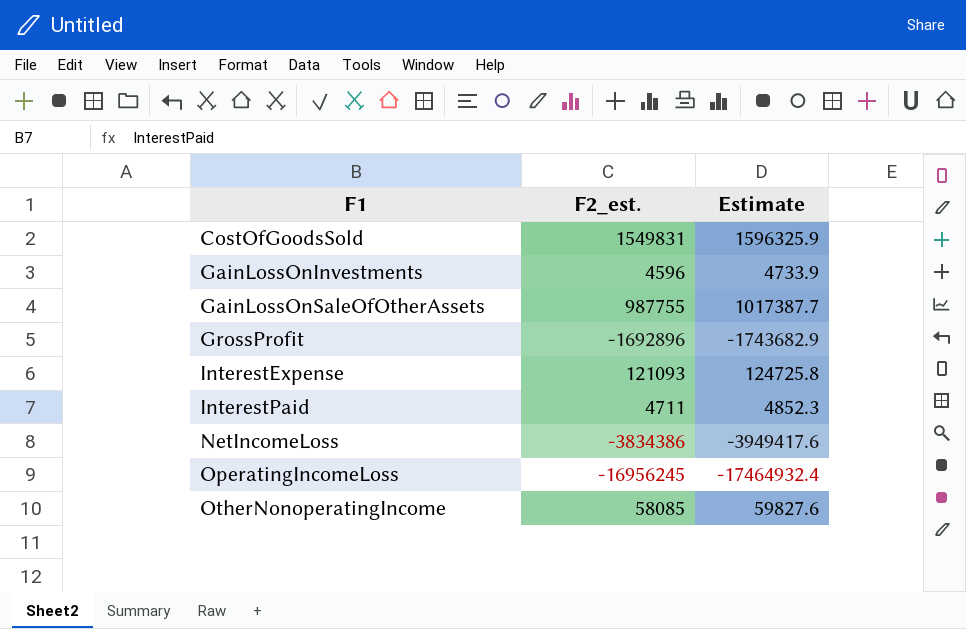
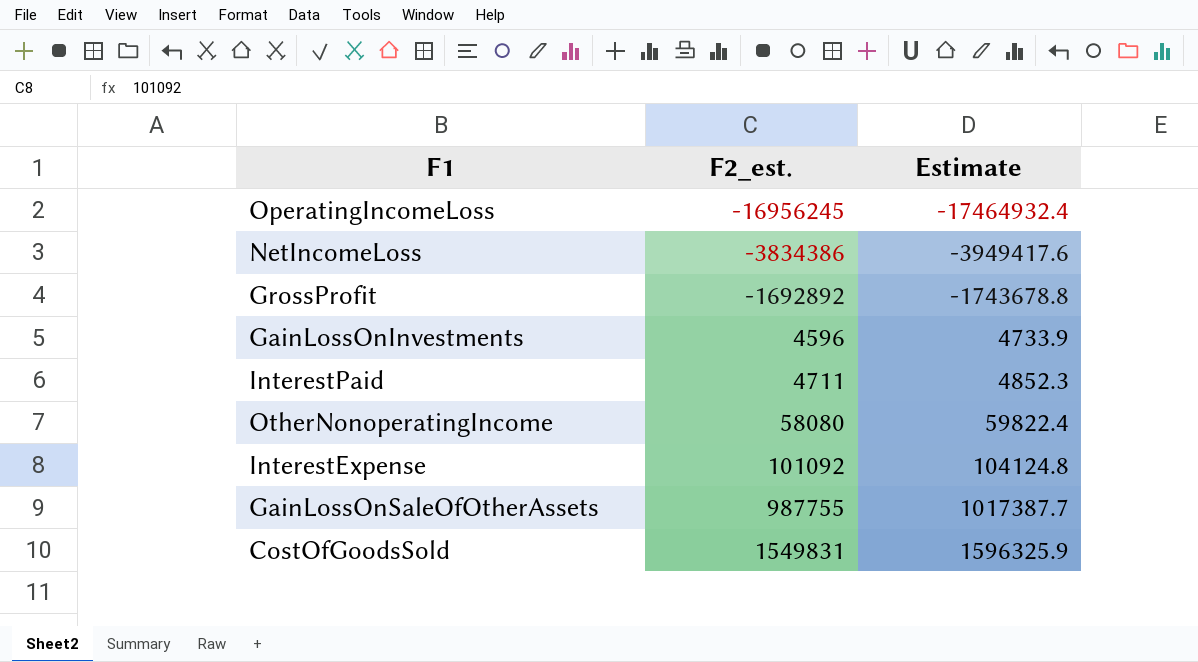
row order: F1 ascending -> F2_est. ascending
GrossProfit | F2_est.: -1692896 -> -1692892
GrossProfit | Estimate: -1743682.9 -> -1743678.8
OtherNonoperatingIncome | F2_est.: 58085 -> 58080
OtherNonoperatingIncome | Estimate: 59827.6 -> 59822.4
InterestExpense | F2_est.: 121093 -> 101092
InterestExpense | Estimate: 124725.8 -> 104124.8

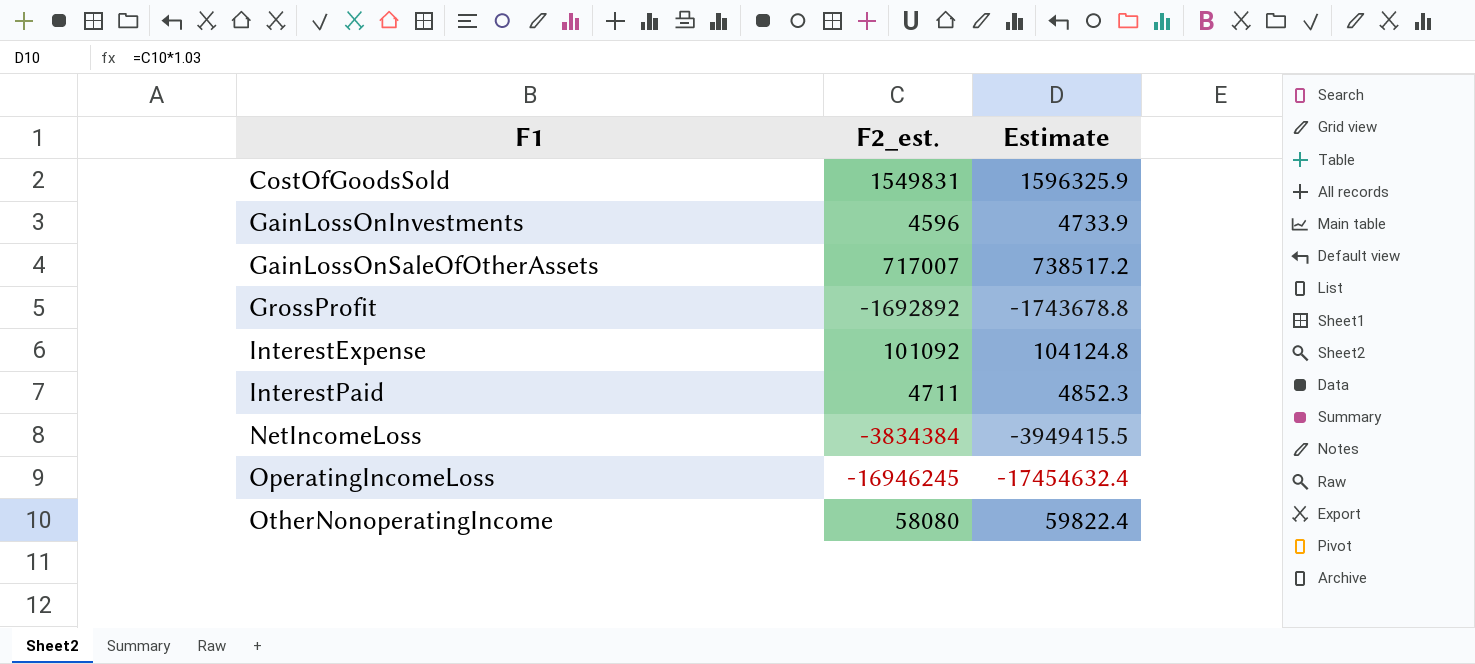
row order: F2_est. ascending -> F1 ascending
GainLossOnSaleOfOtherAssets | F2_est.: 987755 -> 717007
GainLossOnSaleOfOtherAssets | Estimate: 1017387.7 -> 738517.2
NetIncomeLoss | F2_est.: -3834386 -> -3834384
NetIncomeLoss | Estimate: -3949417.6 -> -3949415.5
OperatingIncomeLoss | F2_est.: -16956245 -> -16946245
OperatingIncomeLoss | Estimate: -17464932.4 -> -17454632.4

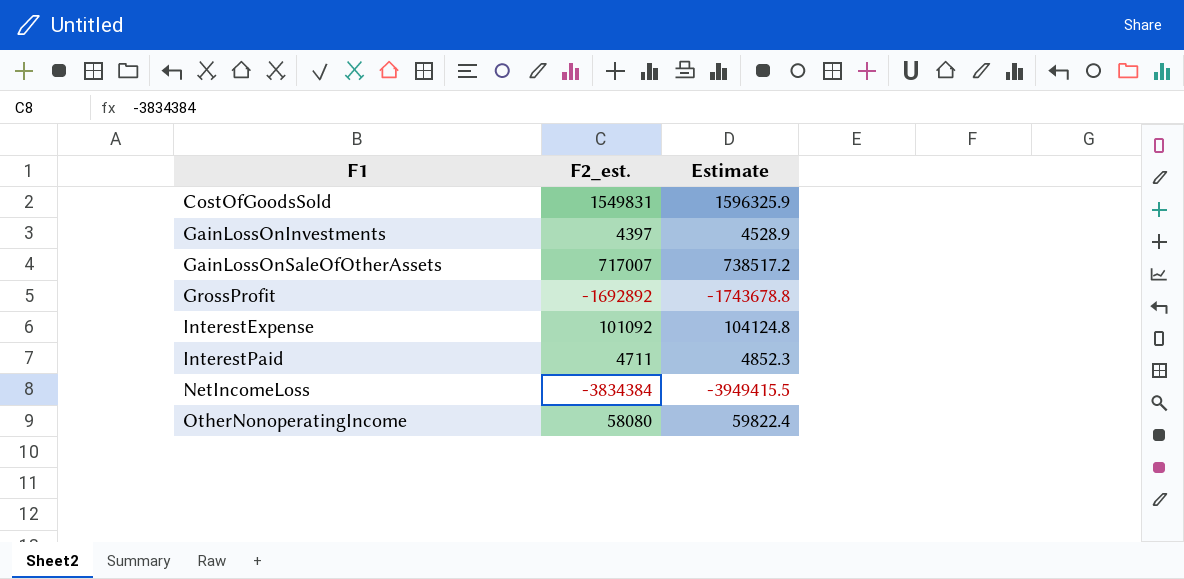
row OperatingIncomeLoss: -16946245 | -17454632.4 -> none
GainLossOnInvestments | F2_est.: 4596 -> 4397
GainLossOnInvestments | Estimate: 4733.9 -> 4528.9

